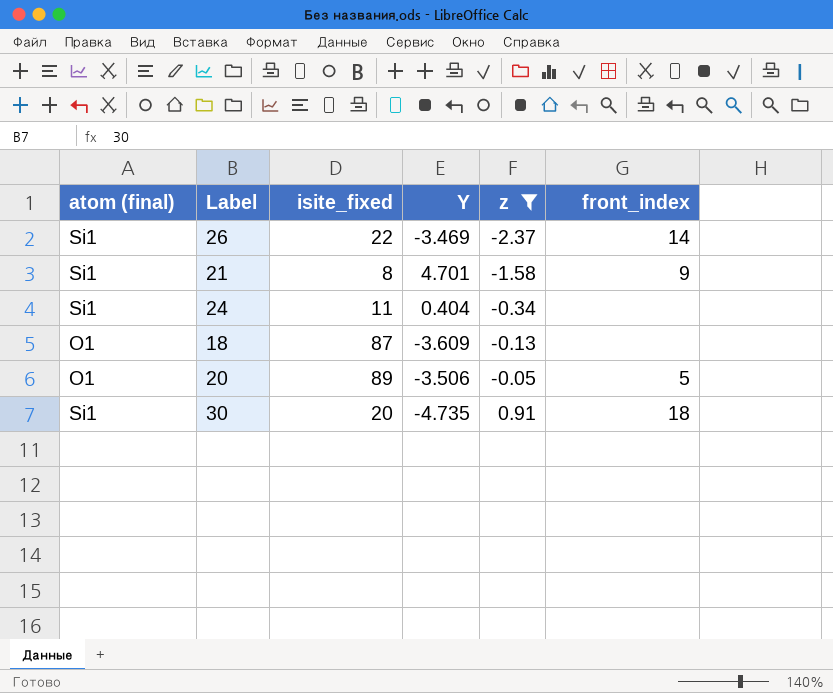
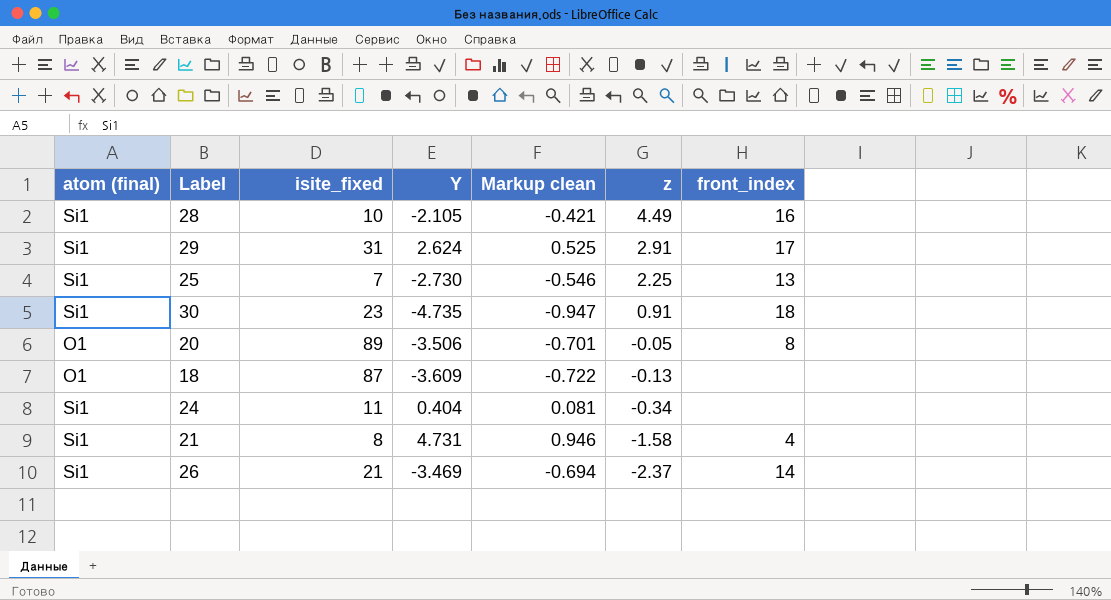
filter: z <= 0.91 -> none
row order: z ascending -> z descending
column Markup clean | formula: none -> [Y] * 0.2
30 | isite_fixed: 20 -> 23
20 | front_index: 5 -> 8
21 | Y: 4.701 -> 4.731
21 | front_index: 9 -> 4
26 | isite_fixed: 22 -> 21

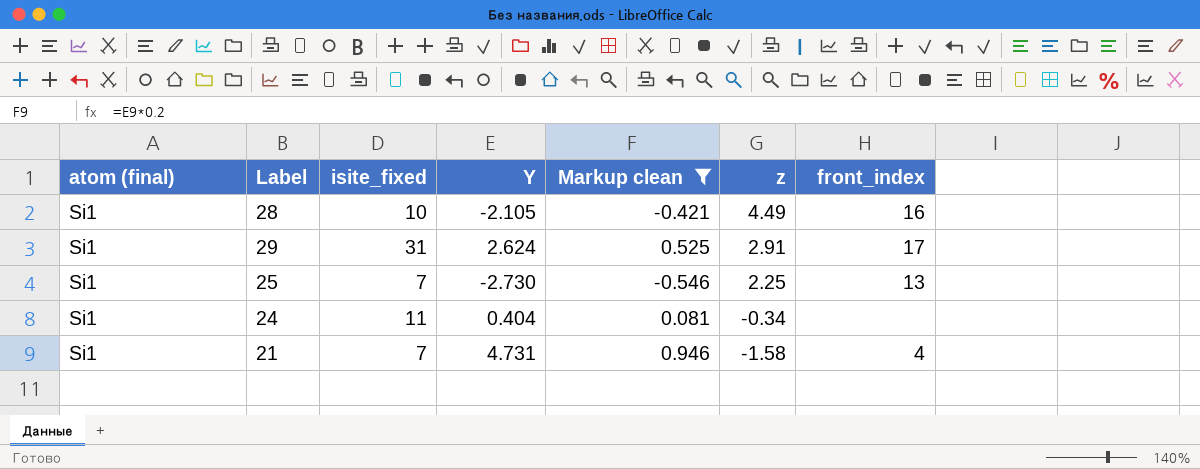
filter: none -> Markup clean >= -0.546
21 | isite_fixed: 8 -> 7

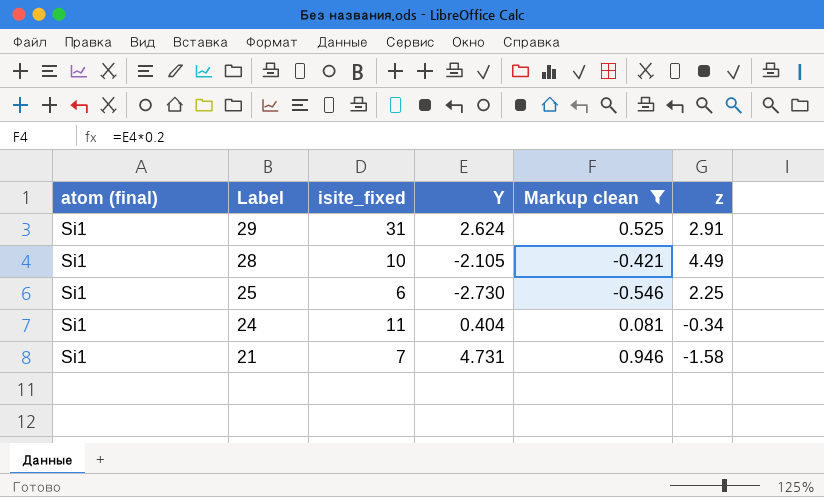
row order: z descending -> Label descending
column front_index | position: 7 -> none
25 | isite_fixed: 7 -> 6

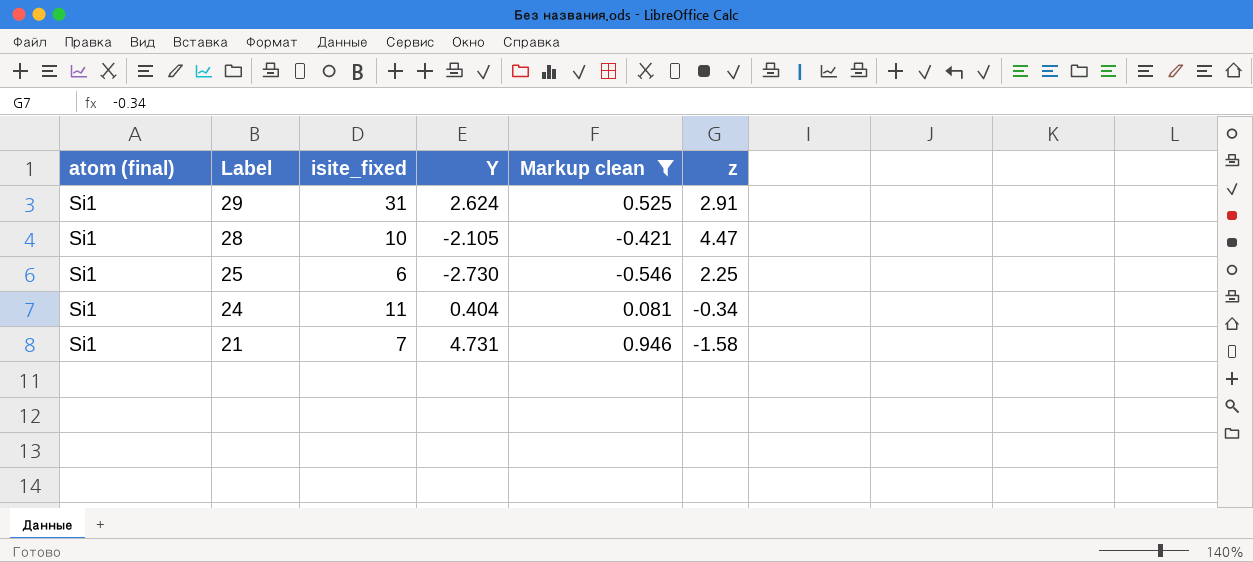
28 | z: 4.49 -> 4.47

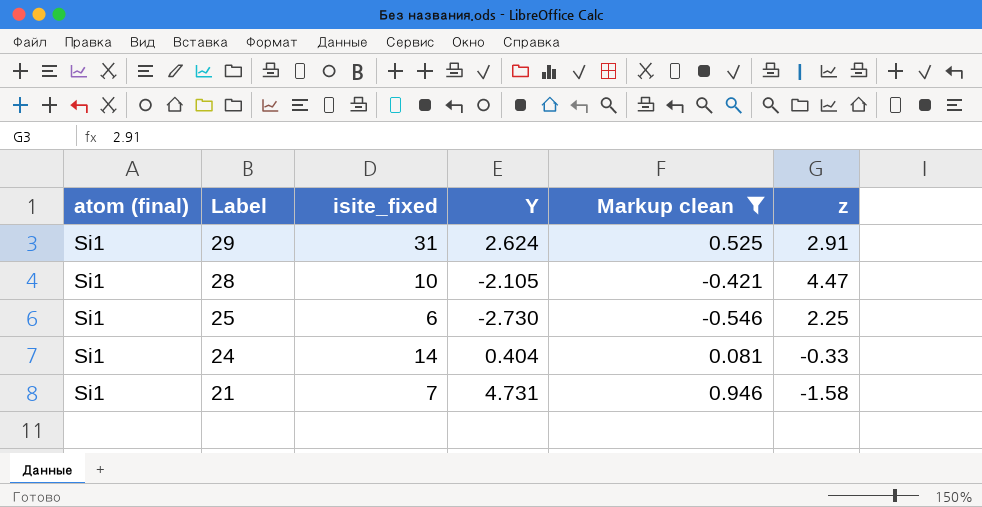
24 | isite_fixed: 11 -> 14
24 | z: -0.34 -> -0.33

